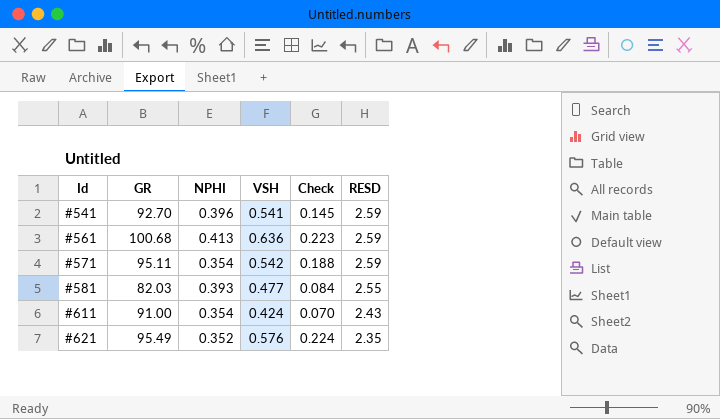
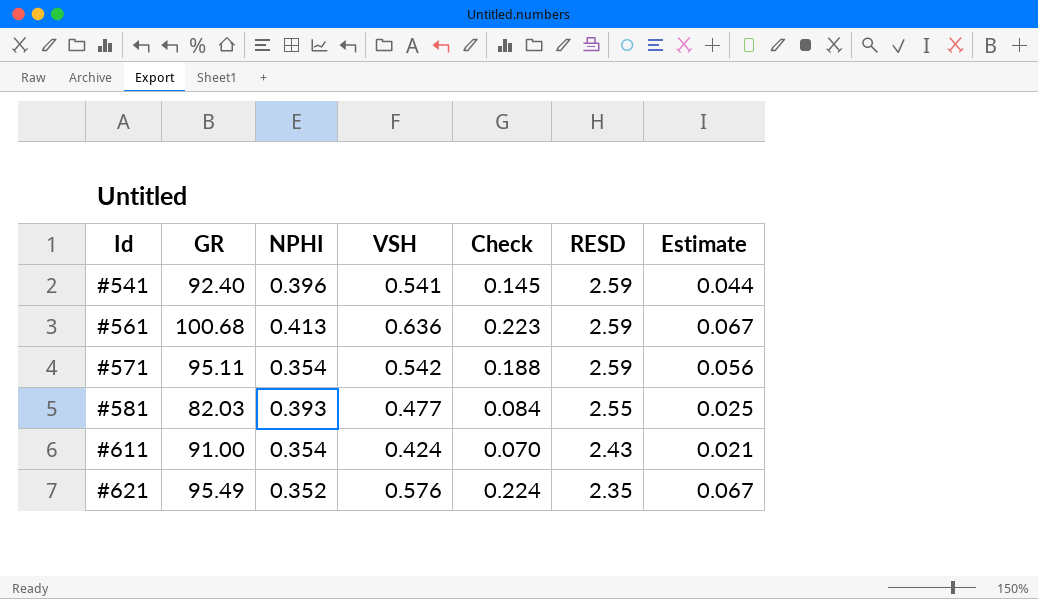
column Estimate | formula: none -> [Check] * 0.3
#541 | GR: 92.70 -> 92.40

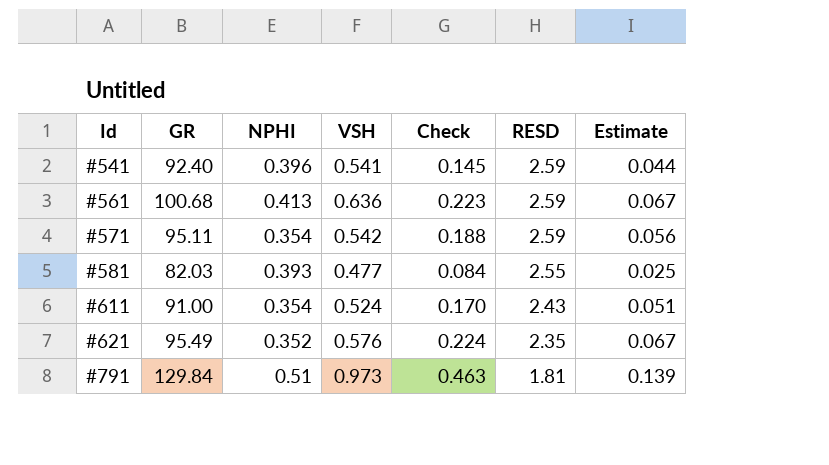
#611 | VSH: 0.424 -> 0.524
#611 | Check: 0.070 -> 0.170
#611 | Estimate: 0.021 -> 0.051
row #791: none -> 129.84 | 0.51 | 0.973 | 0.463 | 1.81 | 0.139

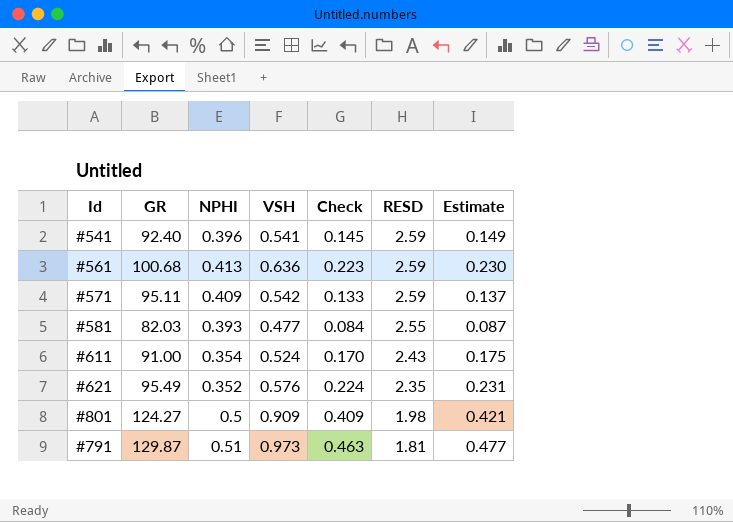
column Estimate | formula: [Check] * 0.3 -> [Check] * 1.03
#571 | NPHI: 0.354 -> 0.409
#571 | Check: 0.188 -> 0.133
row #801: none -> 124.27 | 0.5 | 0.909 | 0.409 | 1.98 | 0.421
#791 | GR: 129.84 -> 129.87

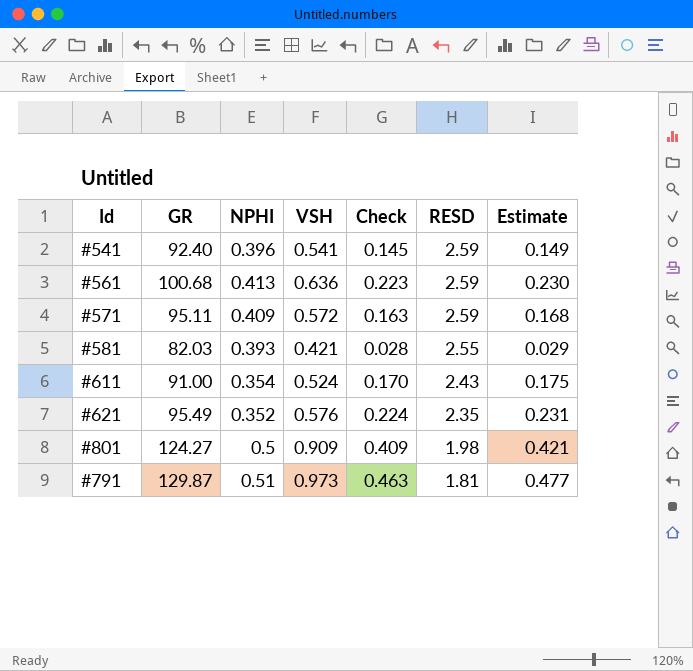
#571 | VSH: 0.542 -> 0.572
#571 | Check: 0.133 -> 0.163
#571 | Estimate: 0.137 -> 0.168
#581 | VSH: 0.477 -> 0.421
#581 | Check: 0.084 -> 0.028
#581 | Estimate: 0.087 -> 0.029

